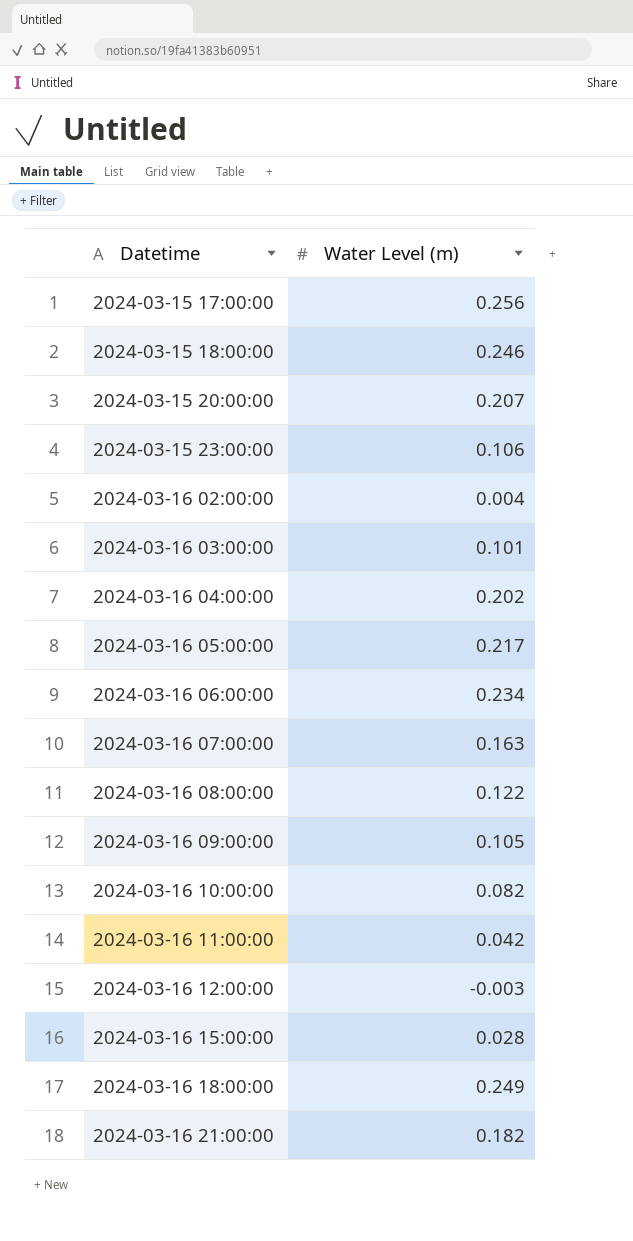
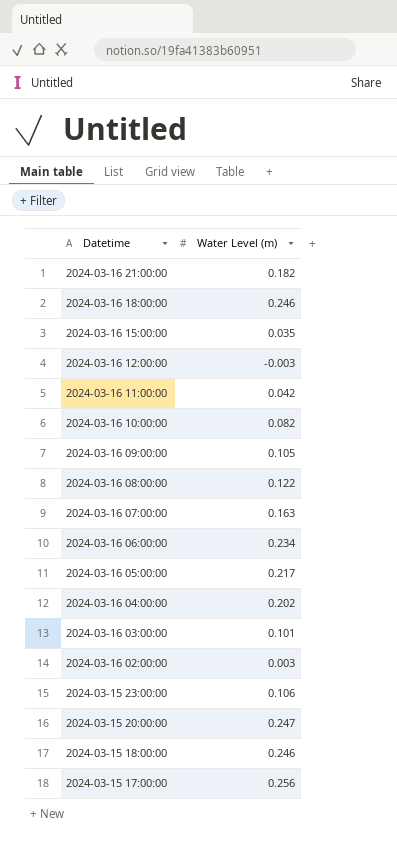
row order: Datetime ascending -> Datetime descending
2024-03-16 18:00:00 | Water Level (m): 0.249 -> 0.246
2024-03-16 15:00:00 | Water Level (m): 0.028 -> 0.035
2024-03-16 02:00:00 | Water Level (m): 0.004 -> 0.003
2024-03-15 20:00:00 | Water Level (m): 0.207 -> 0.247

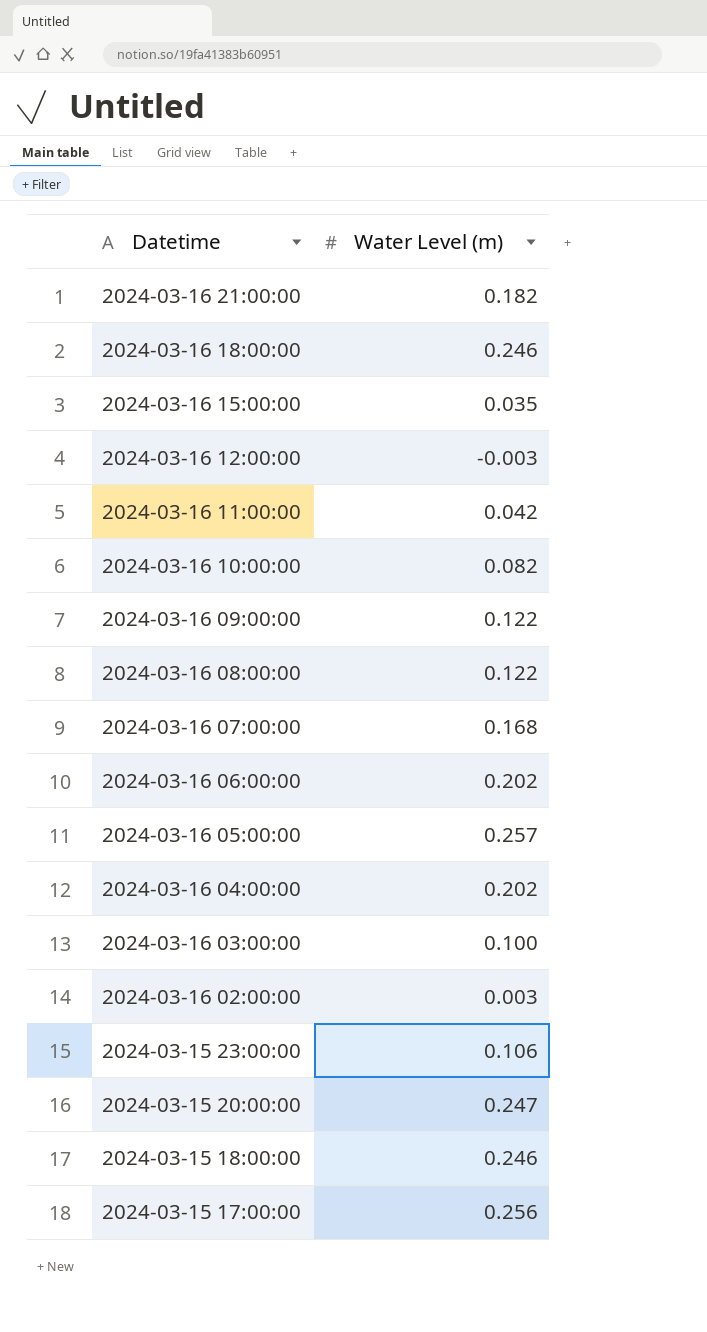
2024-03-16 09:00:00 | Water Level (m): 0.105 -> 0.122
2024-03-16 07:00:00 | Water Level (m): 0.163 -> 0.168
2024-03-16 06:00:00 | Water Level (m): 0.234 -> 0.202
2024-03-16 05:00:00 | Water Level (m): 0.217 -> 0.257
2024-03-16 03:00:00 | Water Level (m): 0.101 -> 0.100

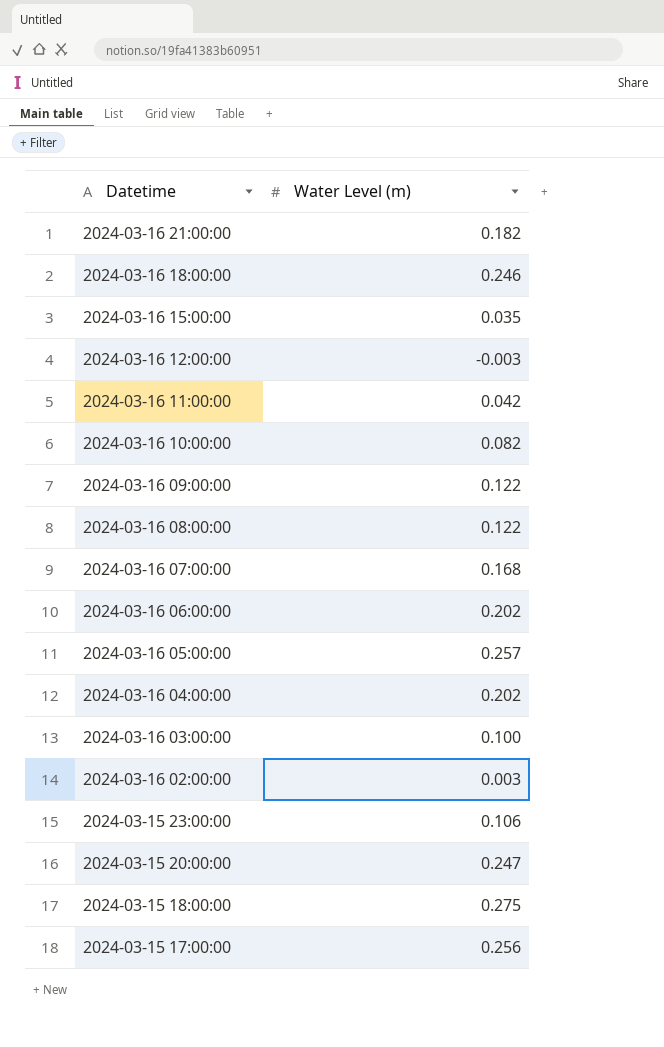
2024-03-15 18:00:00 | Water Level (m): 0.246 -> 0.275

